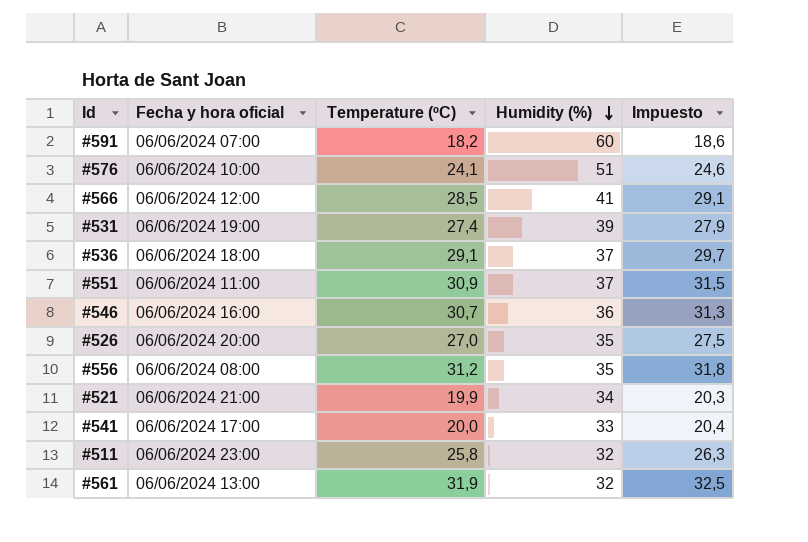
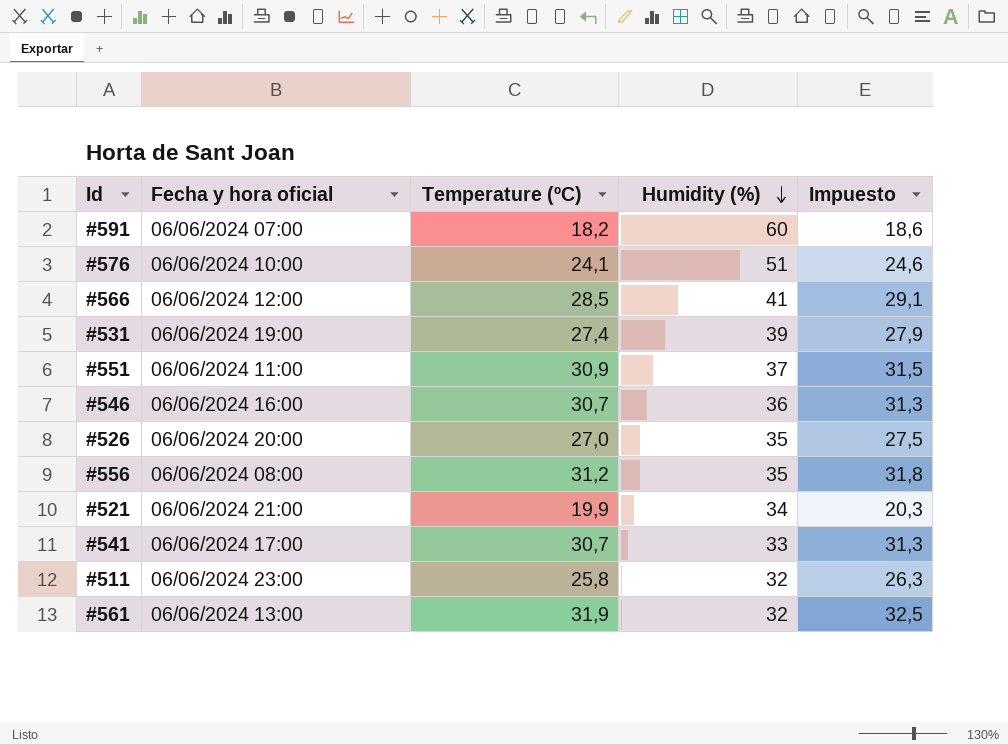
row #536: 06/06/2024 18:00 | 29,1 | 37 | 29,7 -> none
#541 | Temperature (ºC): 20,0 -> 30,7
#541 | Impuesto: 20,4 -> 31,3

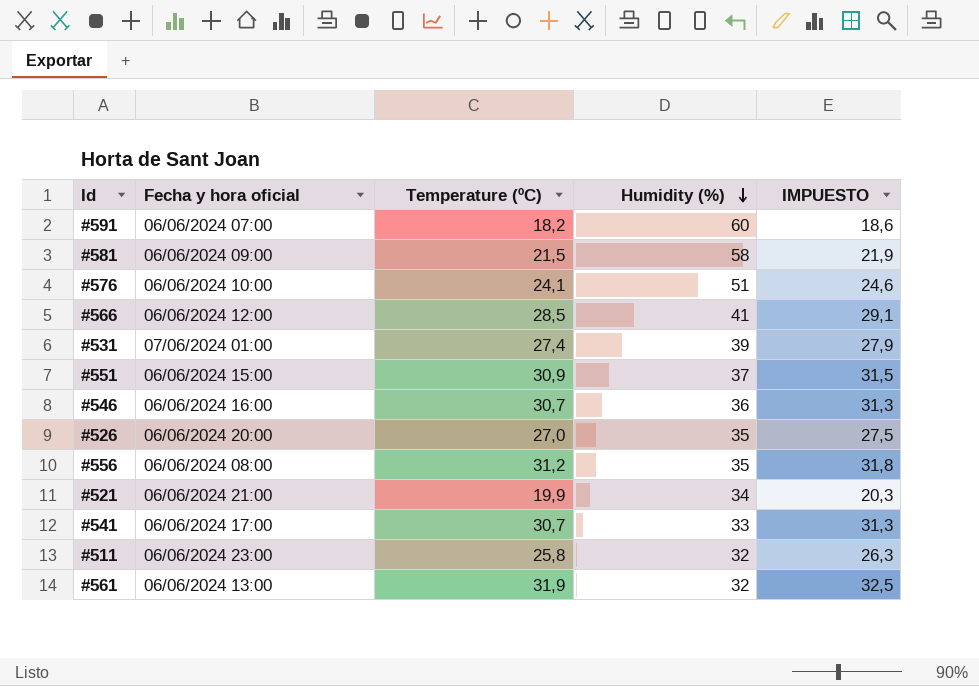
column name: Impuesto -> IMPUESTO
row #581: none -> 06/06/2024 09:00 | 21,5 | 58 | 21,9
#531 | Fecha y hora oficial: 06/06/2024 19:00 -> 07/06/2024 01:00
#551 | Fecha y hora oficial: 06/06/2024 11:00 -> 06/06/2024 15:00

